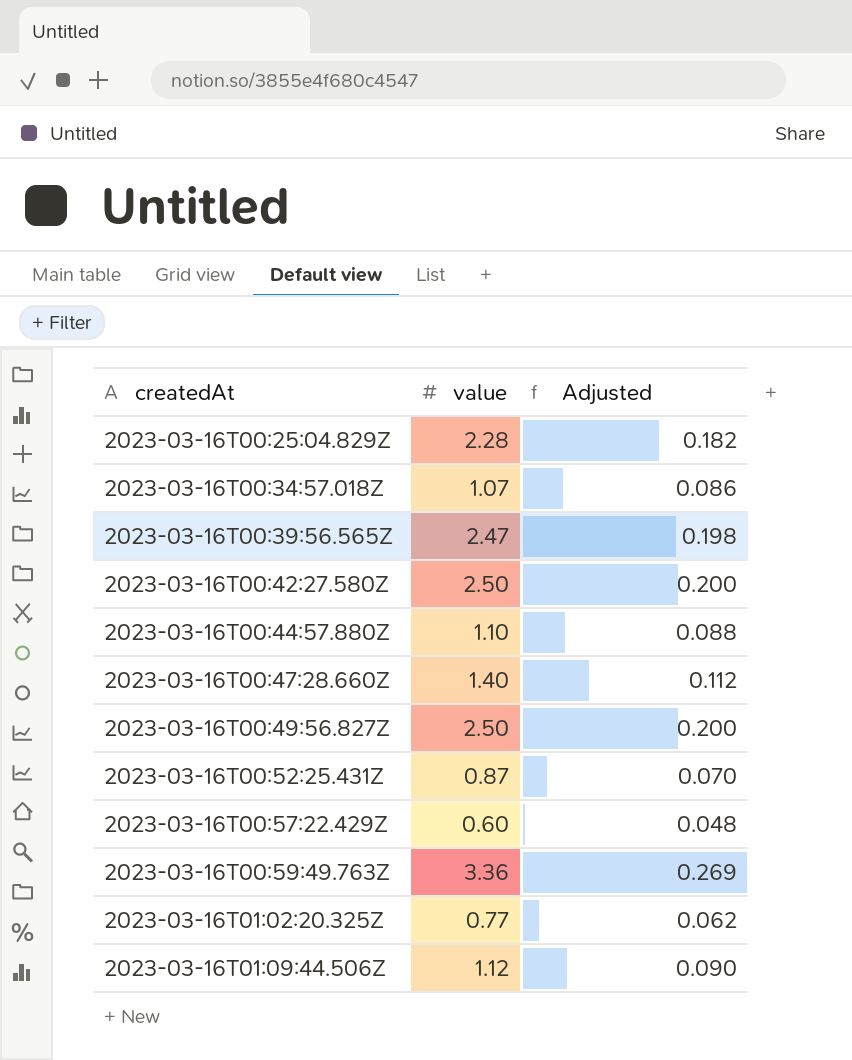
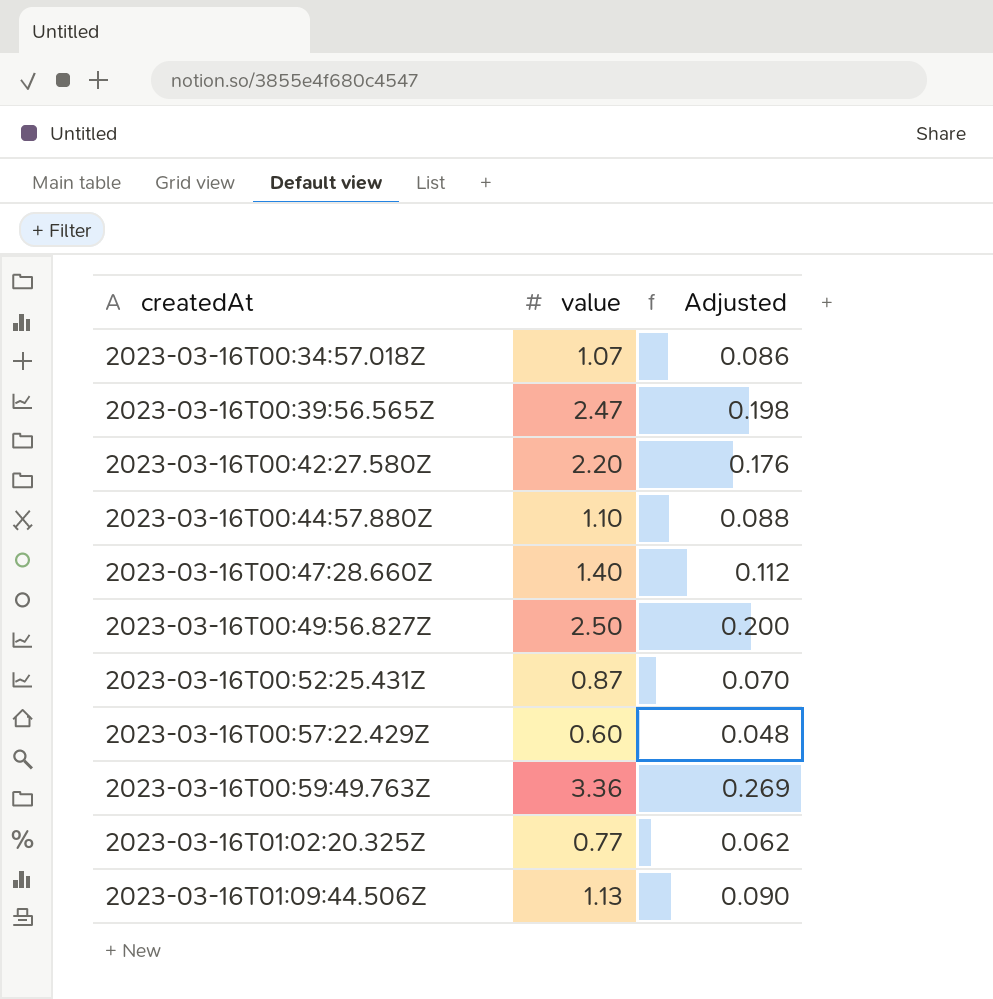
row 2023-03-16T00:25:04.829Z: 2.28 | 0.182 -> none
2023-03-16T00:42:27.580Z | value: 2.50 -> 2.20
2023-03-16T00:42:27.580Z | Adjusted: 0.200 -> 0.176
2023-03-16T01:09:44.506Z | value: 1.12 -> 1.13

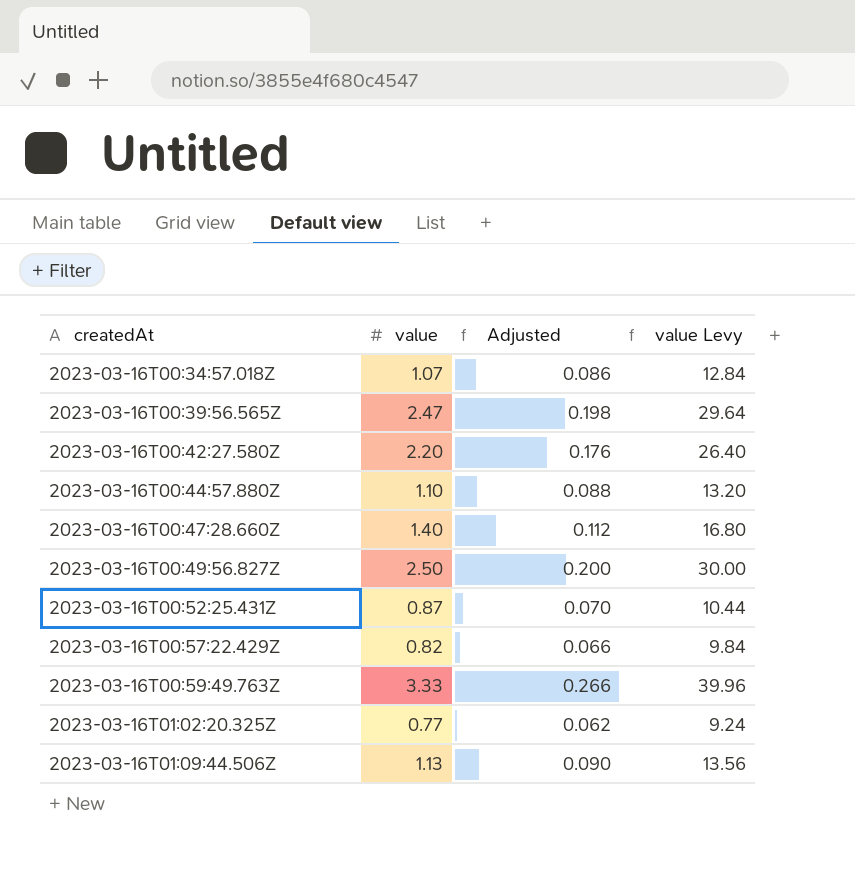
column value Levy | formula: none -> [value] * 12
2023-03-16T00:57:22.429Z | value: 0.60 -> 0.82
2023-03-16T00:57:22.429Z | Adjusted: 0.048 -> 0.066
2023-03-16T00:59:49.763Z | value: 3.36 -> 3.33
2023-03-16T00:59:49.763Z | Adjusted: 0.269 -> 0.266

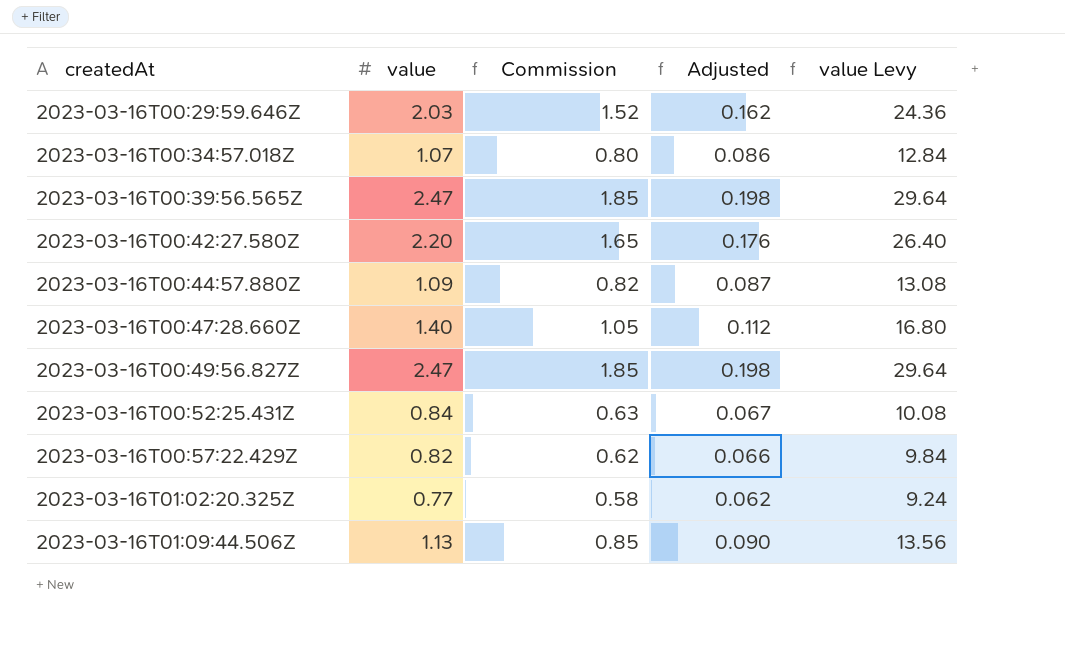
column Commission | formula: none -> [value] * 0.75
row 2023-03-16T00:59:49.763Z: 3.33 | 0.266 | 39.96 -> none
row 2023-03-16T00:29:59.646Z: none -> 2.03 | 1.52 | 0.162 | 24.36
2023-03-16T00:44:57.880Z | value: 1.10 -> 1.09
2023-03-16T00:44:57.880Z | Adjusted: 0.088 -> 0.087
2023-03-16T00:44:57.880Z | value Levy: 13.20 -> 13.08
2023-03-16T00:49:56.827Z | value: 2.50 -> 2.47
2023-03-16T00:49:56.827Z | Adjusted: 0.200 -> 0.198
2023-03-16T00:49:56.827Z | value Levy: 30.00 -> 29.64
2023-03-16T00:52:25.431Z | value: 0.87 -> 0.84
2023-03-16T00:52:25.431Z | Adjusted: 0.070 -> 0.067
2023-03-16T00:52:25.431Z | value Levy: 10.44 -> 10.08

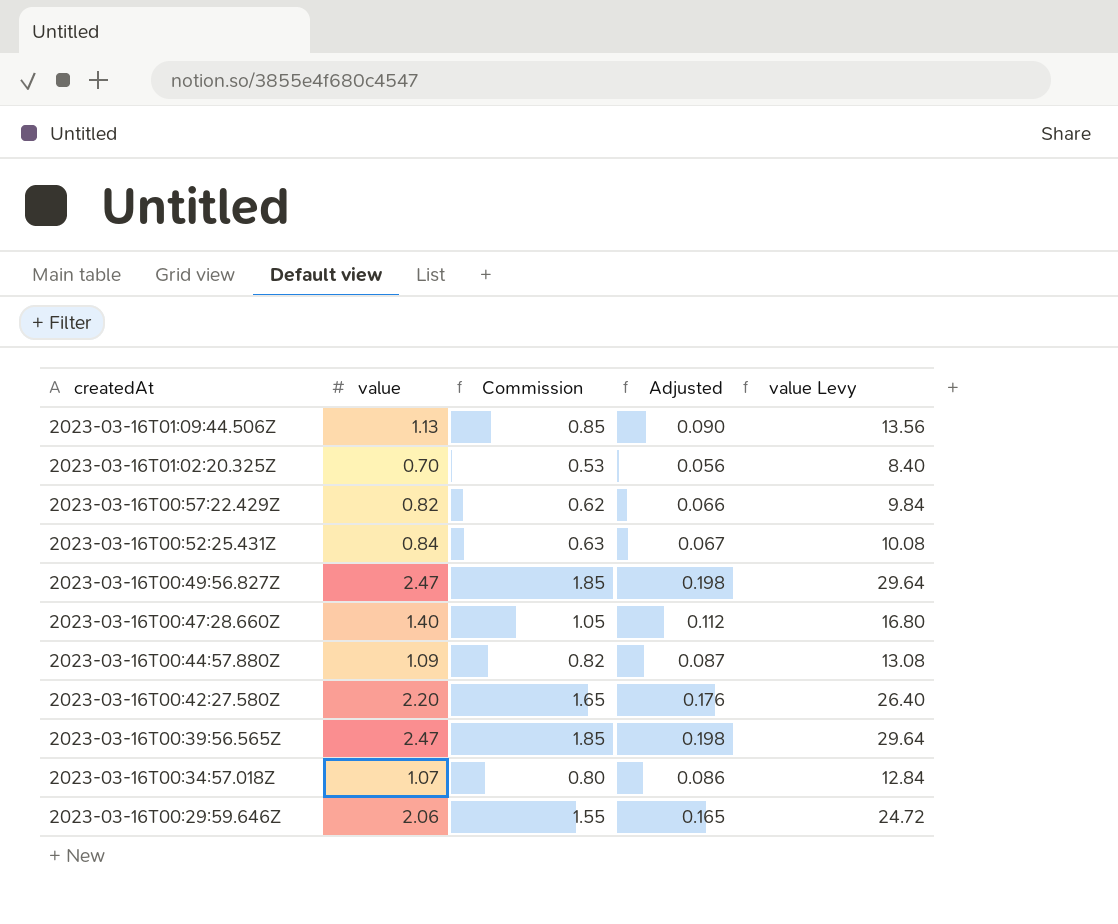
row order: createdAt ascending -> createdAt descending
2023-03-16T01:02:20.325Z | value: 0.77 -> 0.70
2023-03-16T01:02:20.325Z | Commission: 0.58 -> 0.53
2023-03-16T01:02:20.325Z | Adjusted: 0.062 -> 0.056
2023-03-16T01:02:20.325Z | value Levy: 9.24 -> 8.40
2023-03-16T00:29:59.646Z | value: 2.03 -> 2.06
2023-03-16T00:29:59.646Z | Commission: 1.52 -> 1.55
2023-03-16T00:29:59.646Z | Adjusted: 0.162 -> 0.165
2023-03-16T00:29:59.646Z | value Levy: 24.36 -> 24.72

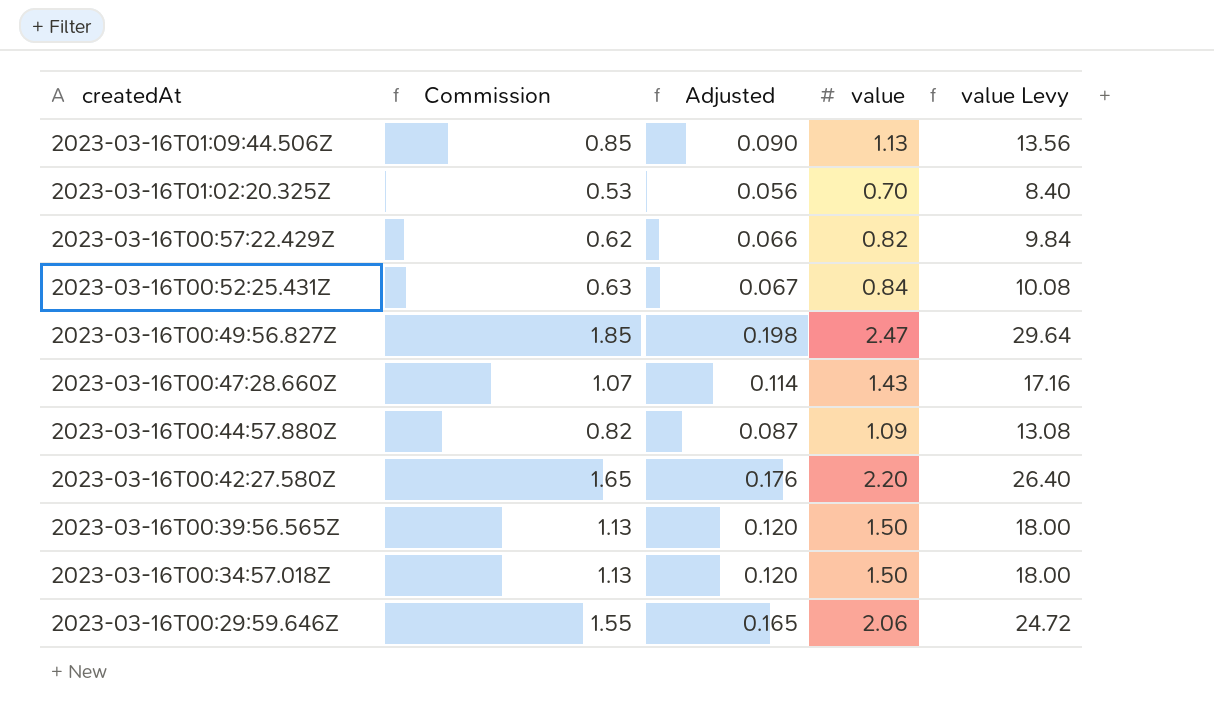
column value | position: 2 -> 4
2023-03-16T00:47:28.660Z | Commission: 1.05 -> 1.07
2023-03-16T00:47:28.660Z | Adjusted: 0.112 -> 0.114
2023-03-16T00:47:28.660Z | value: 1.40 -> 1.43
2023-03-16T00:47:28.660Z | value Levy: 16.80 -> 17.16
2023-03-16T00:39:56.565Z | Commission: 1.85 -> 1.13
2023-03-16T00:39:56.565Z | Adjusted: 0.198 -> 0.120
2023-03-16T00:39:56.565Z | value: 2.47 -> 1.50
2023-03-16T00:39:56.565Z | value Levy: 29.64 -> 18.00
2023-03-16T00:34:57.018Z | Commission: 0.80 -> 1.13
2023-03-16T00:34:57.018Z | Adjusted: 0.086 -> 0.120
2023-03-16T00:34:57.018Z | value: 1.07 -> 1.50
2023-03-16T00:34:57.018Z | value Levy: 12.84 -> 18.00

